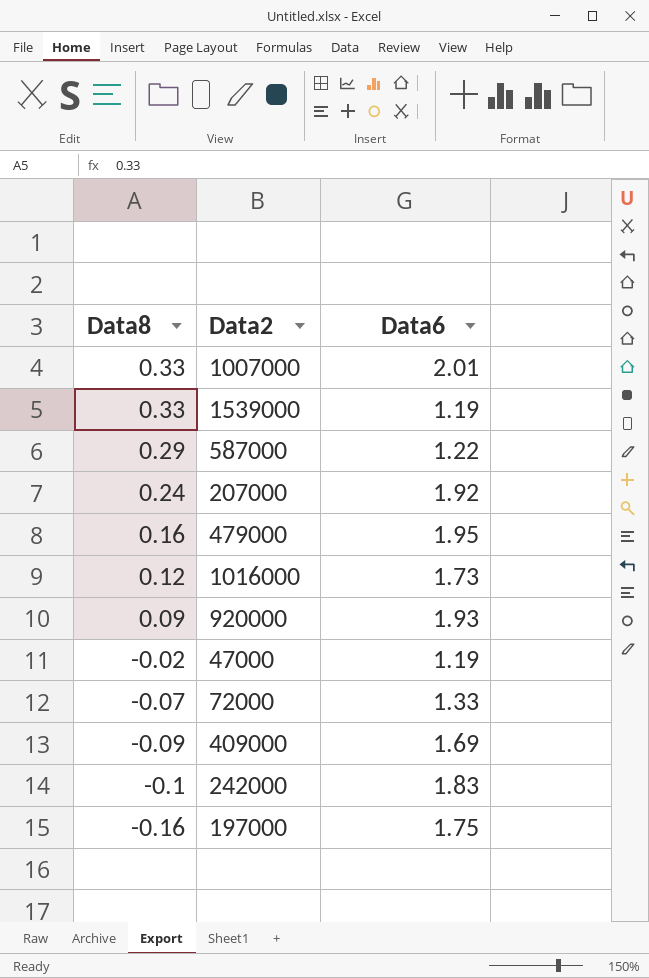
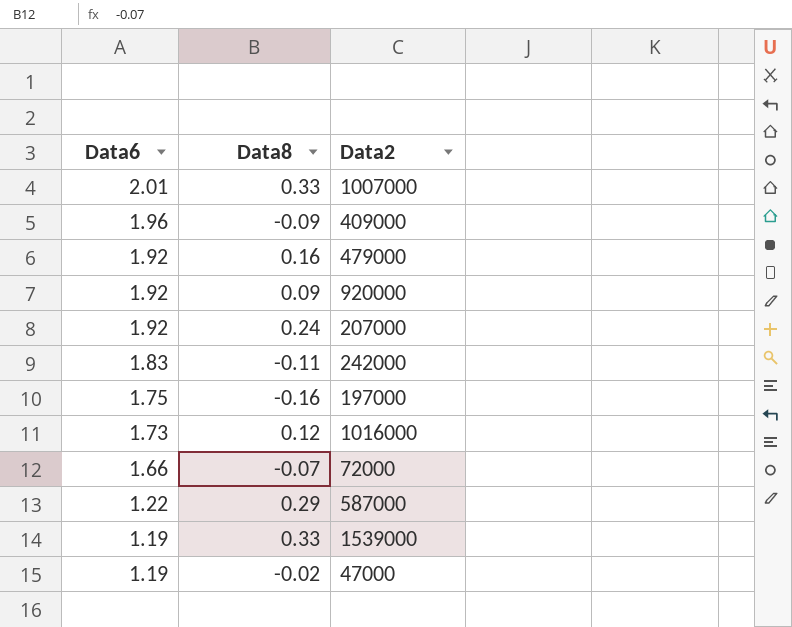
row order: Data8 descending -> Data6 descending
column Data6 | position: 3 -> 1
409000 | Data6: 1.69 -> 1.96
479000 | Data6: 1.95 -> 1.92
920000 | Data6: 1.93 -> 1.92
242000 | Data8: -0.1 -> -0.11
72000 | Data6: 1.33 -> 1.66

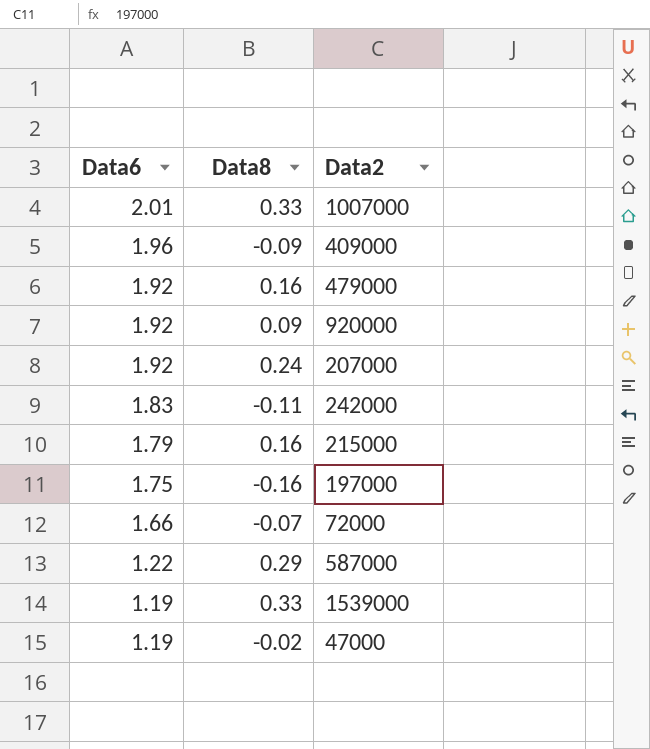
row 1016000: 1.73 | 0.12 -> none
row 215000: none -> 1.79 | 0.16

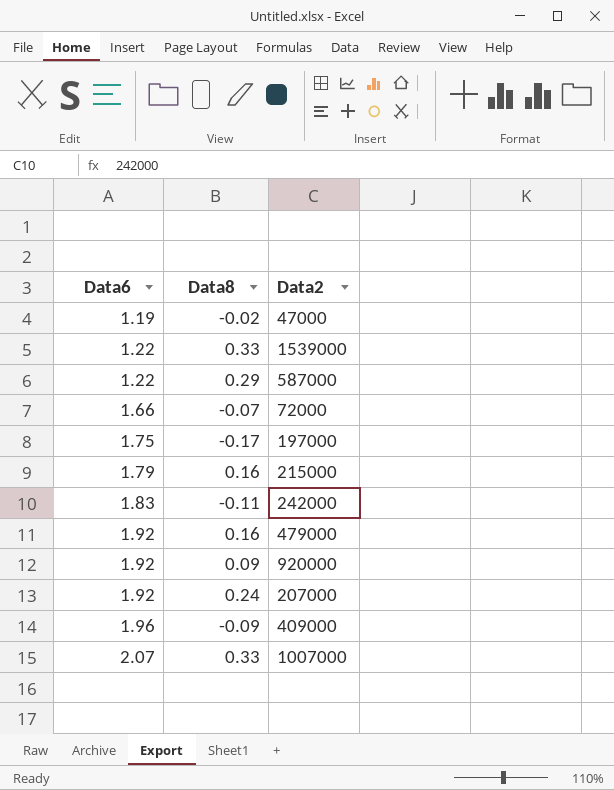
row order: Data6 descending -> Data6 ascending
1539000 | Data6: 1.19 -> 1.22
197000 | Data8: -0.16 -> -0.17
1007000 | Data6: 2.01 -> 2.07

